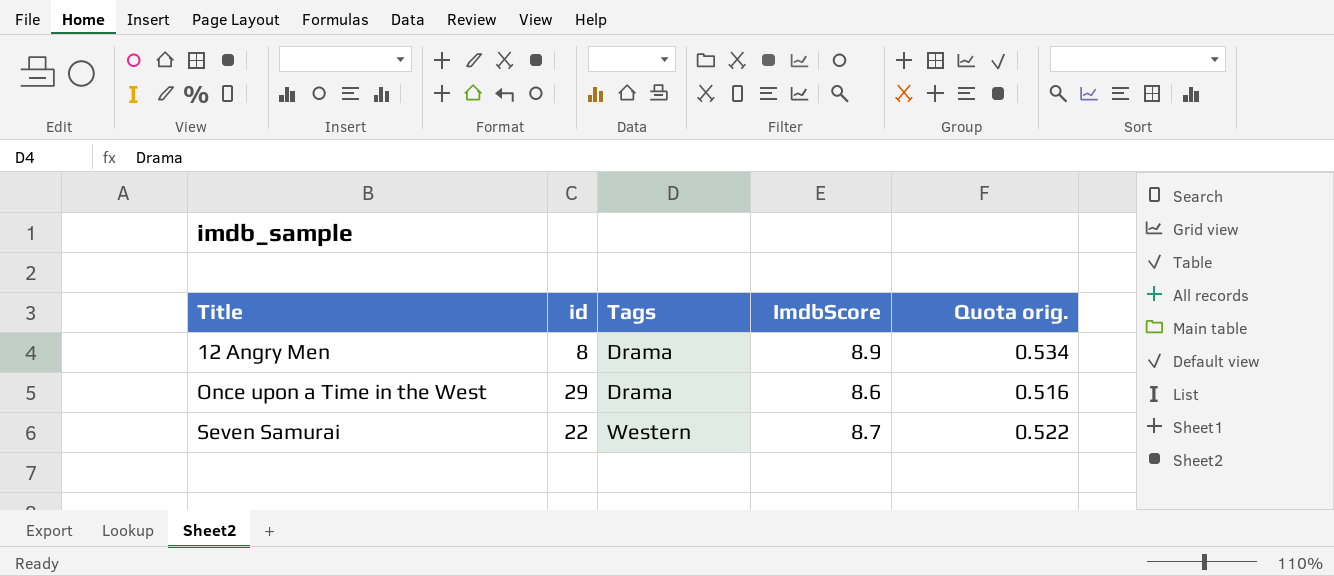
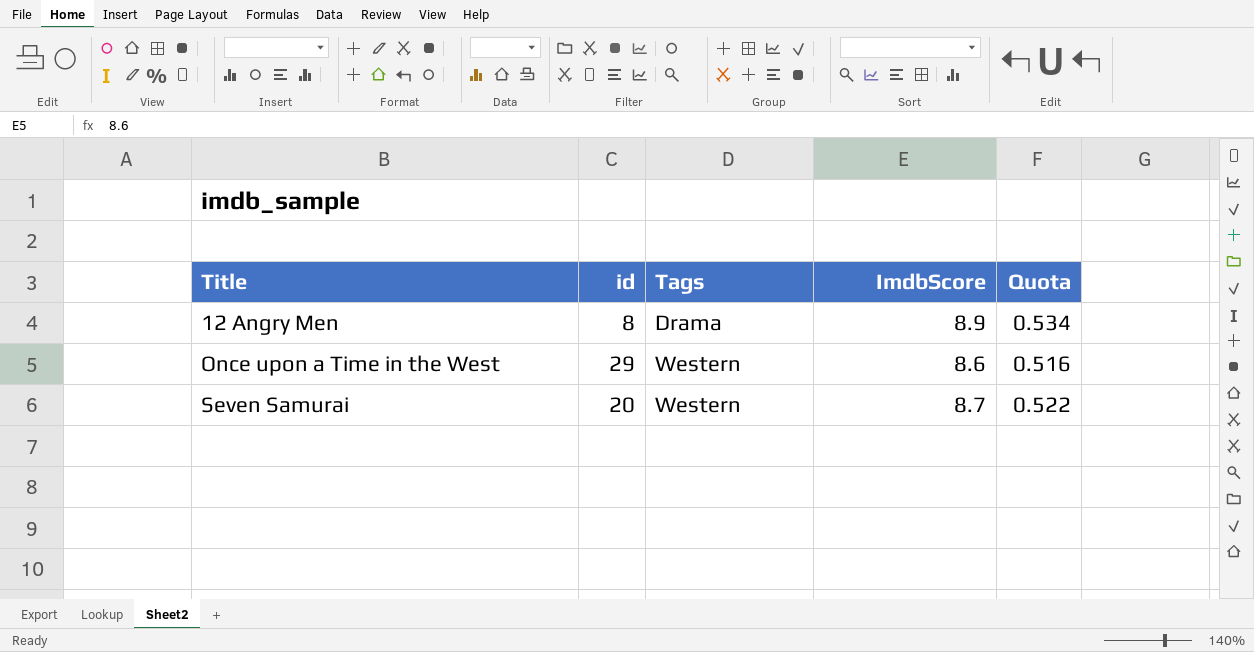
column name: Quota orig. -> Quota
Once upon a Time in the West | Tags: Drama -> Western
Seven Samurai | id: 22 -> 20

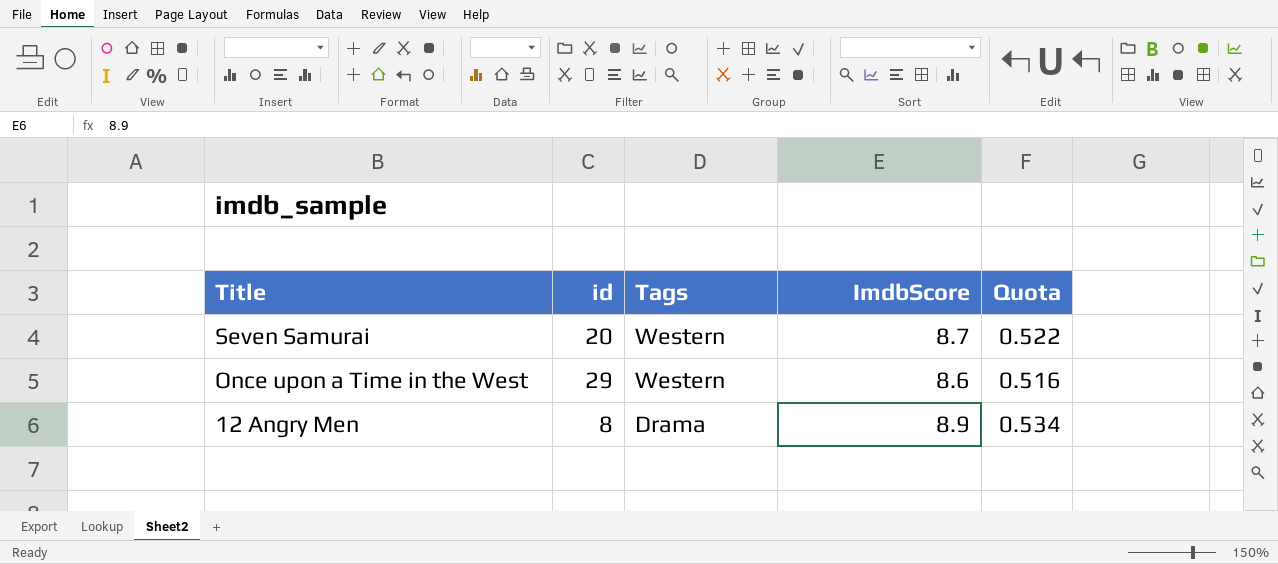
row order: Title ascending -> Title descending

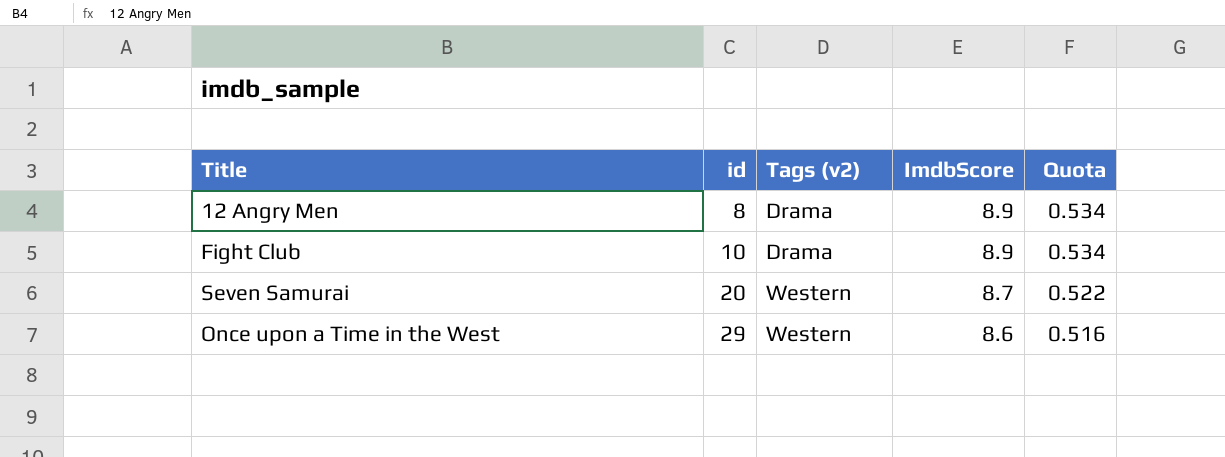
row order: Title descending -> id ascending
column name: Tags -> Tags (v2)
row Fight Club: none -> 10 | Drama | 8.9 | 0.534

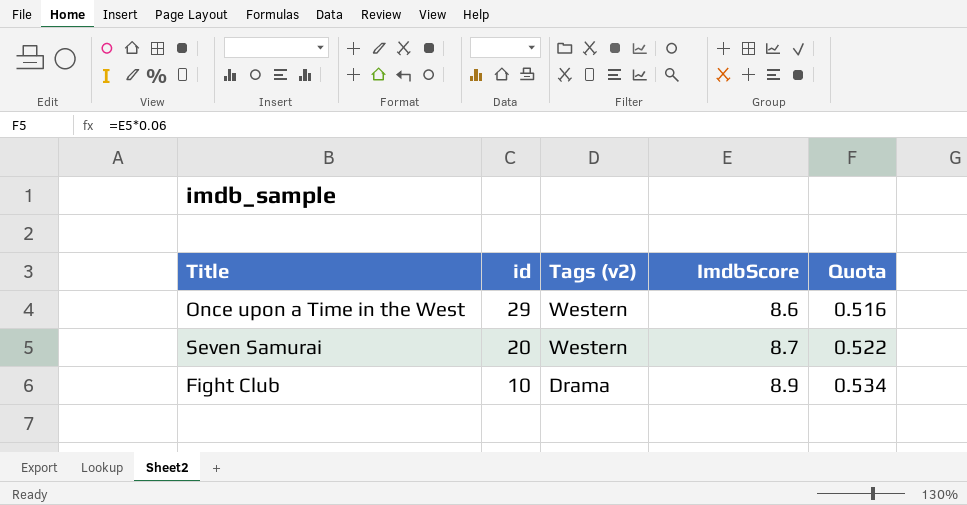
row order: id ascending -> id descending
row 12 Angry Men: 8 | Drama | 8.9 | 0.534 -> none

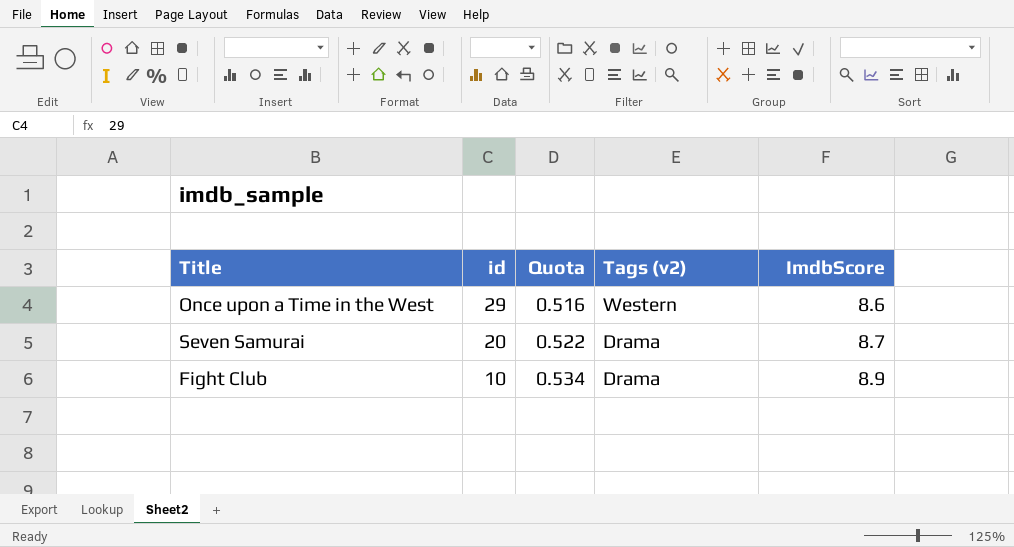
column Quota | position: 5 -> 3
Seven Samurai | Tags (v2): Western -> Drama

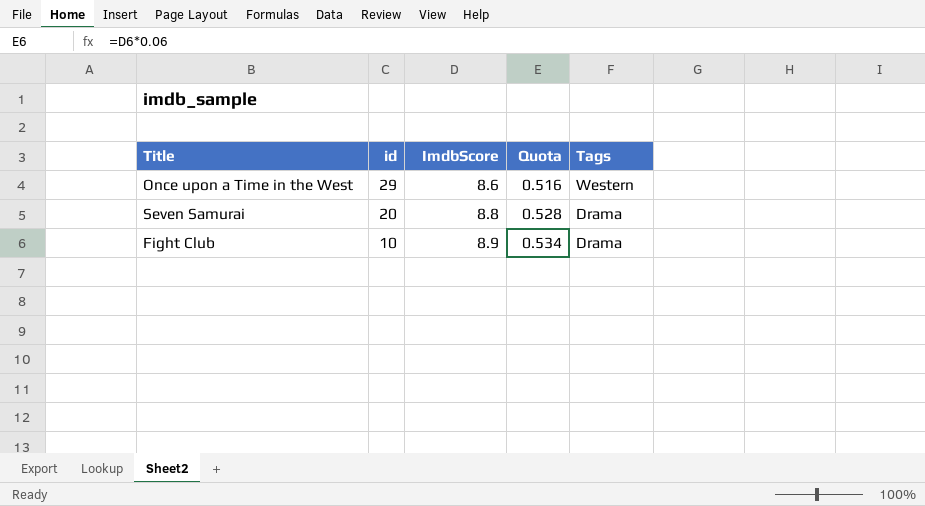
column ImdbScore | position: 5 -> 3
column name: Tags (v2) -> Tags
Seven Samurai | ImdbScore: 8.7 -> 8.8
Seven Samurai | Quota: 0.522 -> 0.528

